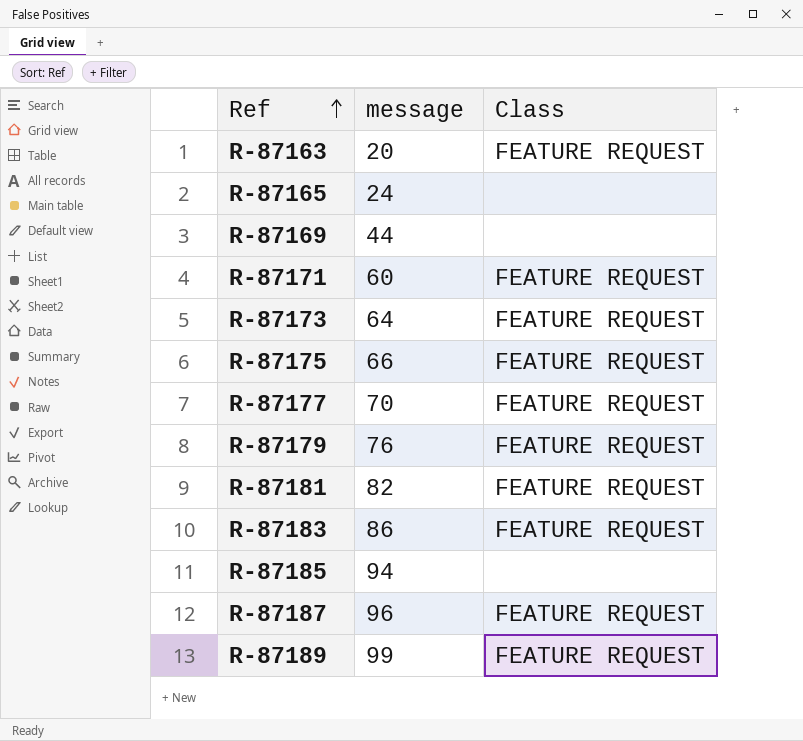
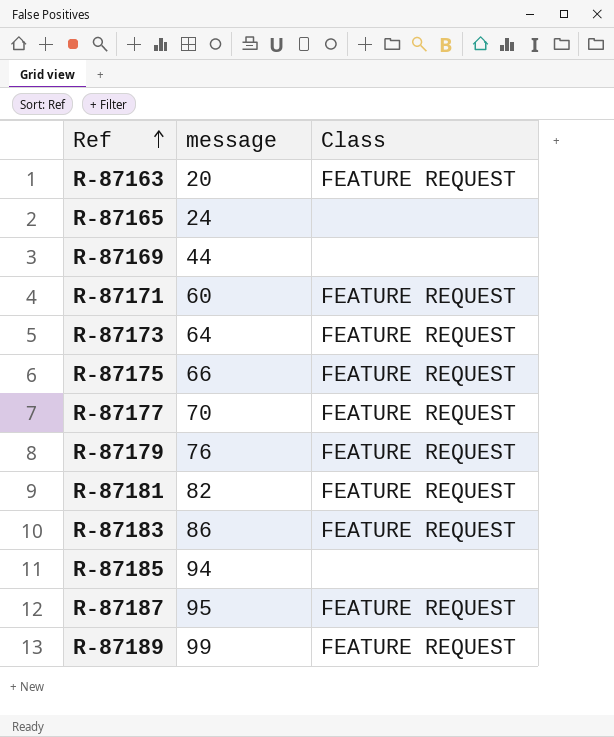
R-87187 | message: 96 -> 95

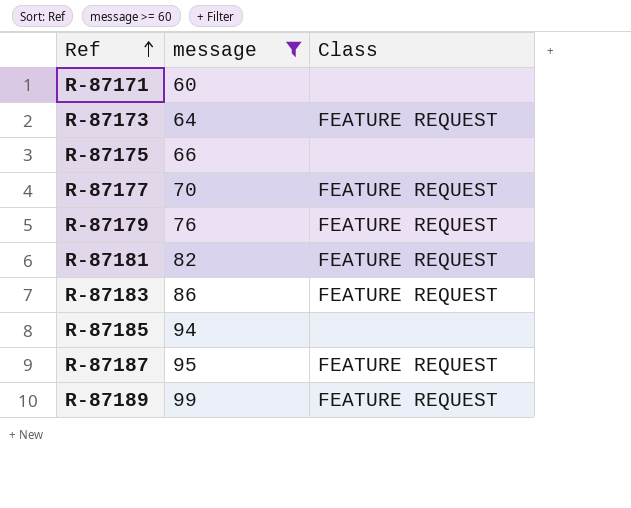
filter: none -> message >= 60
R-87171 | Class: FEATURE REQUEST -> none
R-87175 | Class: FEATURE REQUEST -> none

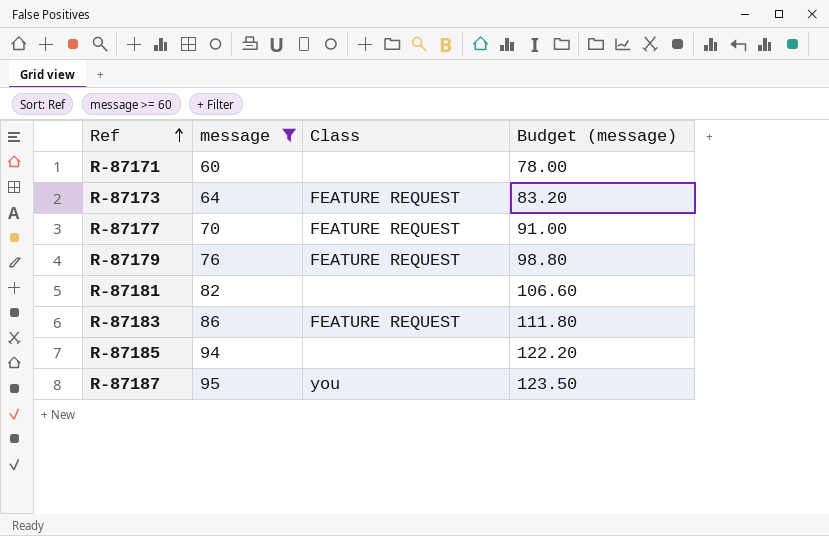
column Budget (message) | formula: none -> [message] * 1.3
row R-87175: 66 | none -> none
row R-87189: 99 | FEATURE REQUEST -> none
R-87181 | Class: FEATURE REQUEST -> none
R-87187 | Class: FEATURE REQUEST -> you

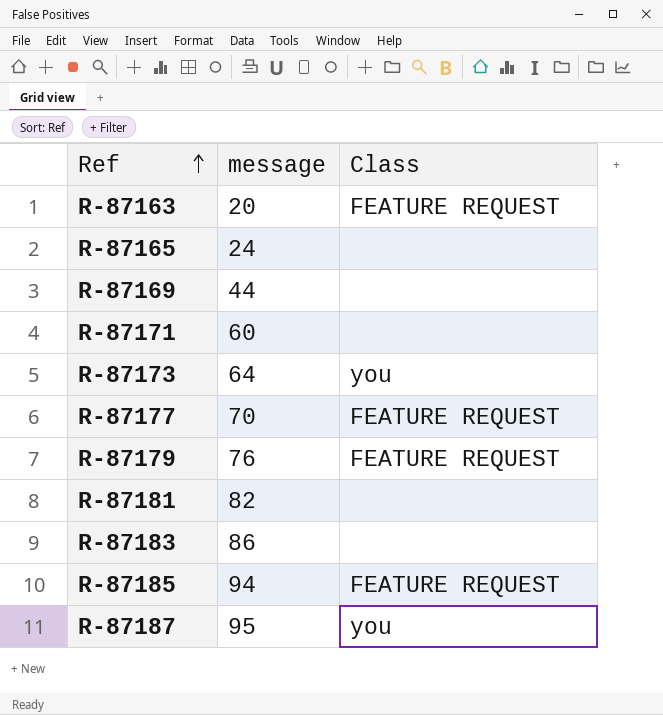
filter: message >= 60 -> none
column Budget (message) | formula: [message] * 1.3 -> none
R-87173 | Class: FEATURE REQUEST -> you
R-87183 | Class: FEATURE REQUEST -> none
R-87185 | Class: none -> FEATURE REQUEST

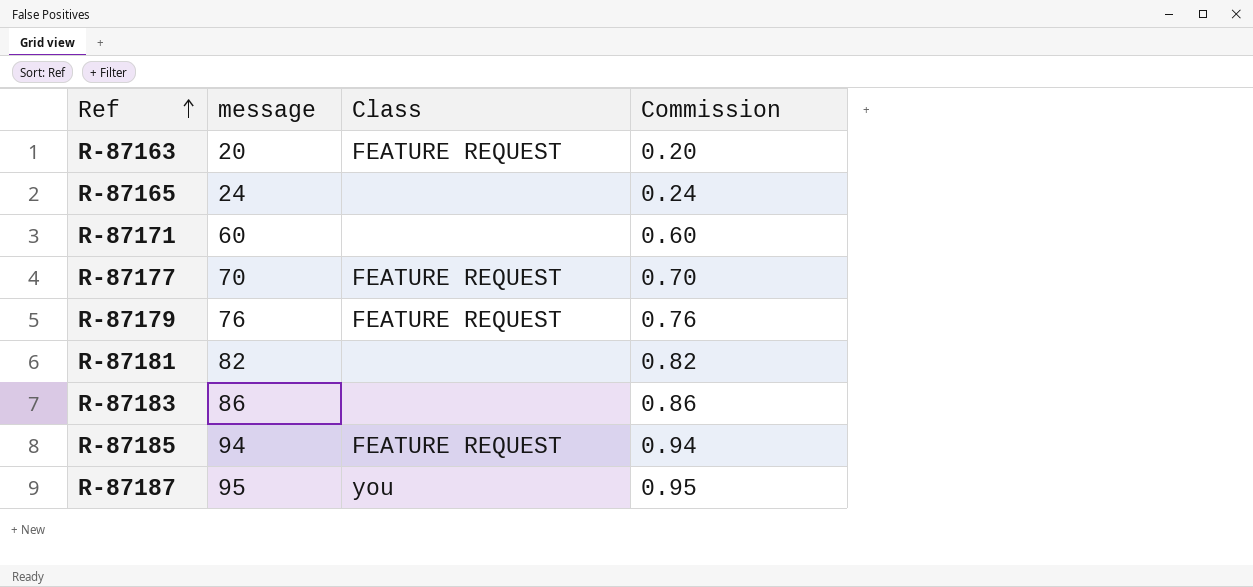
column Commission | formula: none -> [message] * 0.01
row R-87169: 44 | none -> none
row R-87173: 64 | you -> none

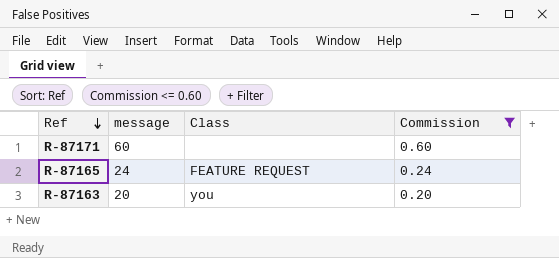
filter: none -> Commission <= 0.60
row order: Ref ascending -> Ref descending
R-87165 | Class: none -> FEATURE REQUEST
R-87163 | Class: FEATURE REQUEST -> you

